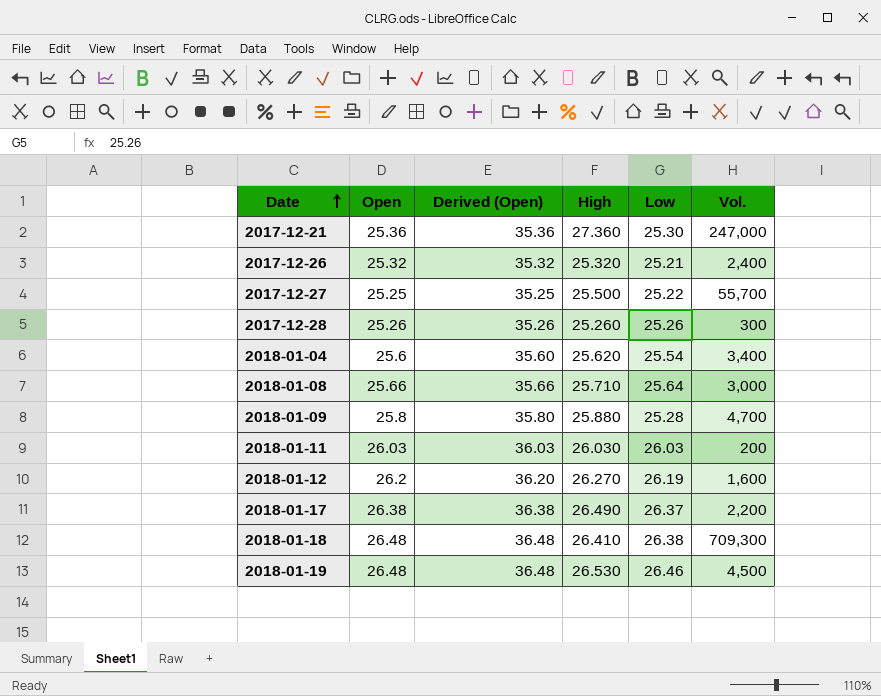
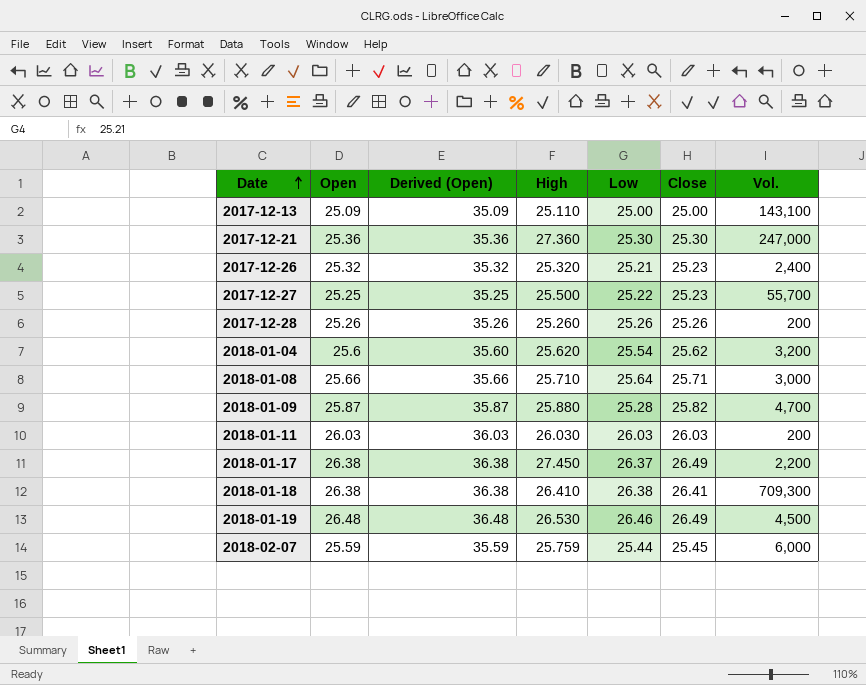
column Close | position: none -> 6
row 2018-01-12: 26.2 | 36.20 | 26.270 | 26.19 | 1,600 -> none
row 2017-12-13: none -> 25.09 | 35.09 | 25.110 | 25.00 | 25.00 | 143,100
2017-12-28 | Vol.: 300 -> 200
2018-01-04 | Vol.: 3,400 -> 3,200
2018-01-09 | Open: 25.8 -> 25.87
2018-01-09 | Derived (Open): 35.80 -> 35.87
2018-01-17 | High: 26.490 -> 27.450
2018-01-18 | Open: 26.48 -> 26.38
2018-01-18 | Derived (Open): 36.48 -> 36.38
row 2018-02-07: none -> 25.59 | 35.59 | 25.759 | 25.44 | 25.45 | 6,000

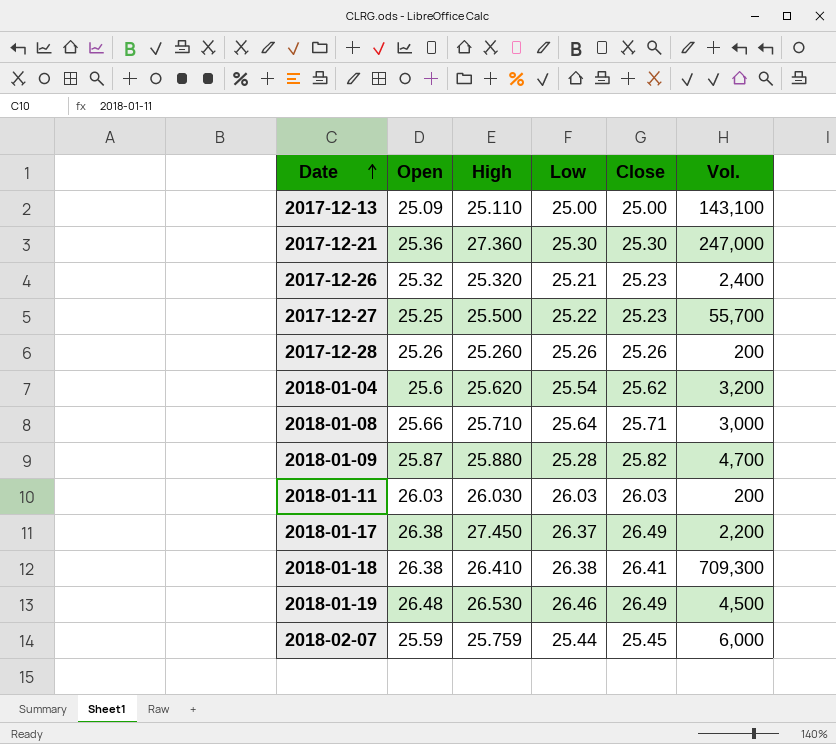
column Derived (Open) | formula: [Open] + 10 -> none

